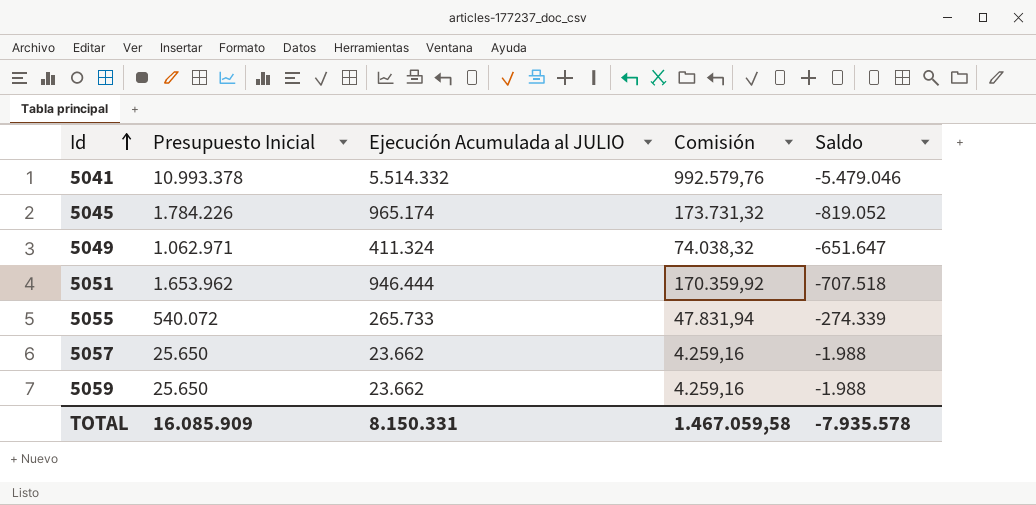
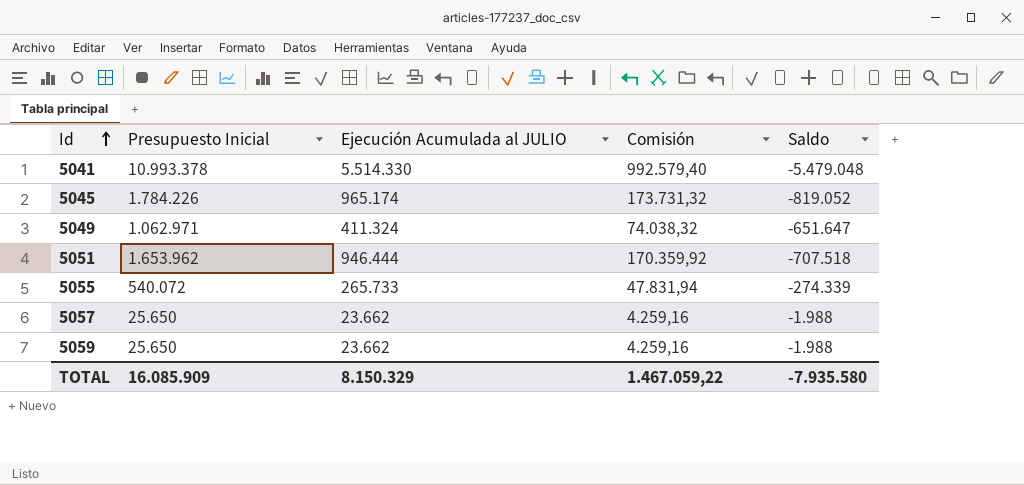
5041 | Ejecución Acumulada al JULIO: 5.514.332 -> 5.514.330
5041 | Comisión: 992.579,76 -> 992.579,40
5041 | Saldo: -5.479.046 -> -5.479.048
TOTAL | Ejecución Acumulada al JULIO: 8.150.331 -> 8.150.329
TOTAL | Comisión: 1.467.059,58 -> 1.467.059,22
TOTAL | Saldo: -7.935.578 -> -7.935.580

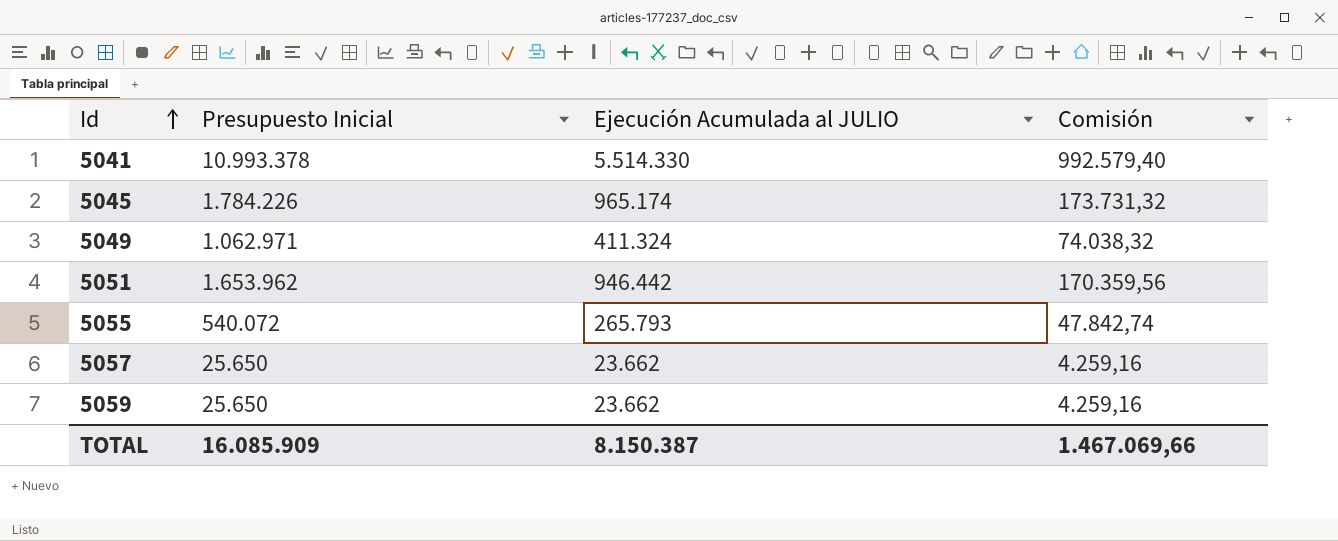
column Saldo | formula: [Ejecución Acumulada al JULIO] - [Presupuesto Inicial] -> none
5051 | Ejecución Acumulada al JULIO: 946.444 -> 946.442
5051 | Comisión: 170.359,92 -> 170.359,56
5055 | Ejecución Acumulada al JULIO: 265.733 -> 265.793
5055 | Comisión: 47.831,94 -> 47.842,74
TOTAL | Ejecución Acumulada al JULIO: 8.150.329 -> 8.150.387
TOTAL | Comisión: 1.467.059,22 -> 1.467.069,66

